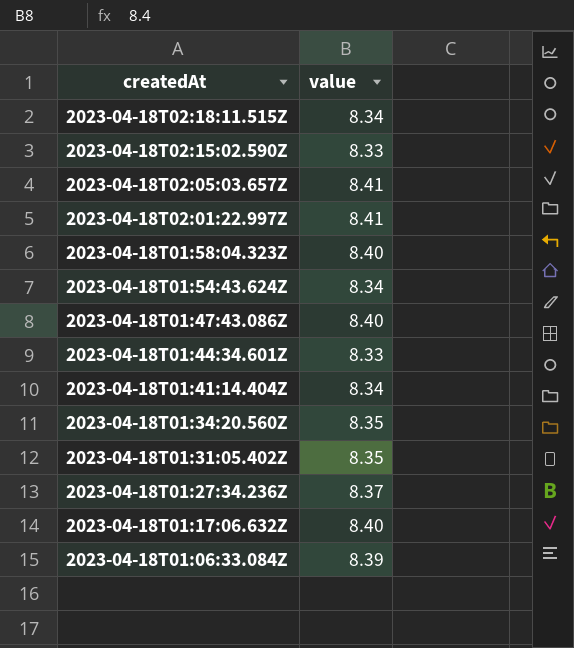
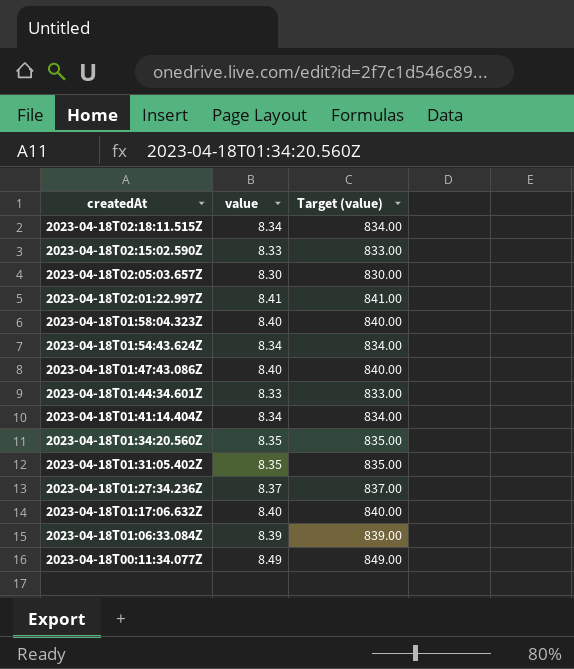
column Target (value) | formula: none -> [value] * 100
2023-04-18T02:05:03.657Z | value: 8.41 -> 8.30
row 2023-04-18T00:11:34.077Z: none -> 8.49 | 849.00

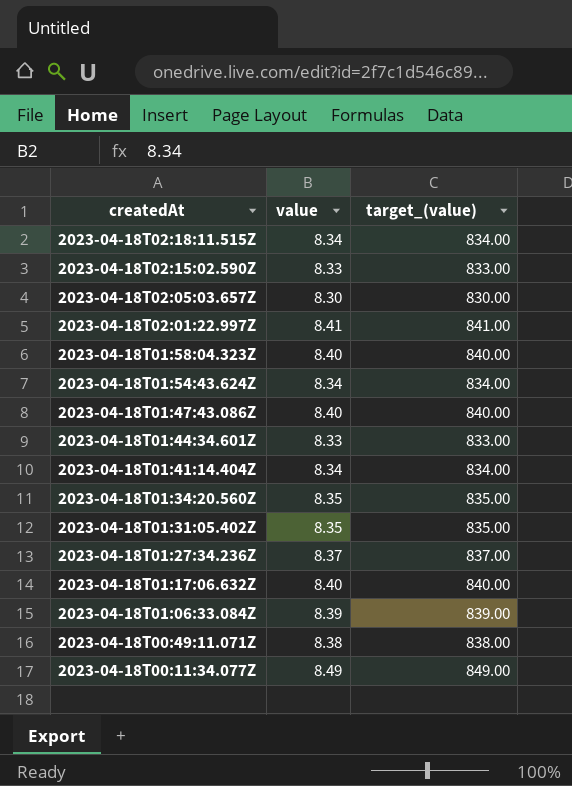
column name: Target (value) -> target_(value)
row 2023-04-18T00:49:11.071Z: none -> 8.38 | 838.00

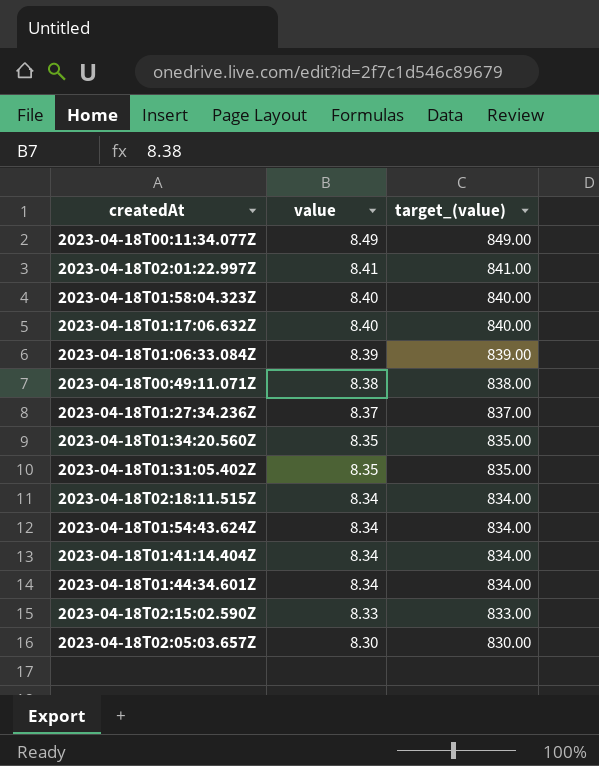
row order: createdAt descending -> value descending
row 2023-04-18T01:47:43.086Z: 8.40 | 840.00 -> none
2023-04-18T01:44:34.601Z | value: 8.33 -> 8.34
2023-04-18T01:44:34.601Z | target_(value): 833.00 -> 834.00

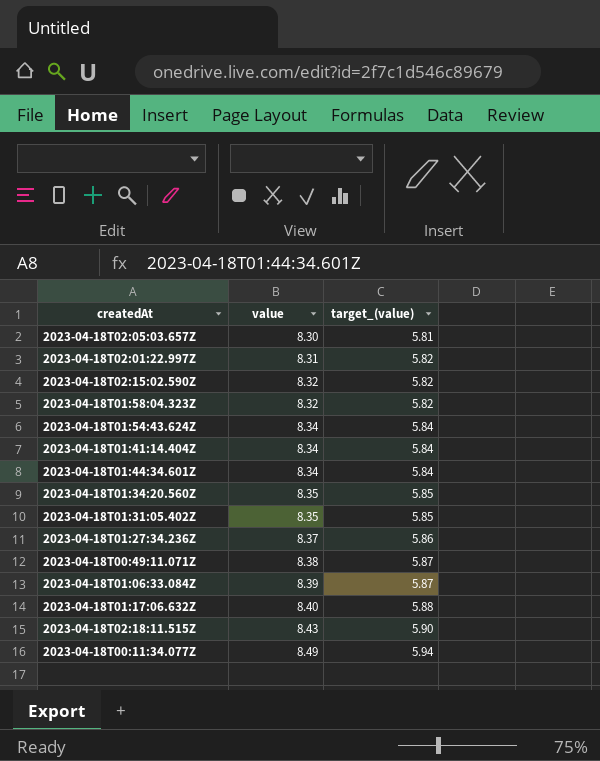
row order: value descending -> value ascending
column target_(value) | formula: [value] * 100 -> [value] * 0.7
2023-04-18T02:01:22.997Z | value: 8.41 -> 8.31
2023-04-18T02:15:02.590Z | value: 8.33 -> 8.32
2023-04-18T01:58:04.323Z | value: 8.40 -> 8.32
2023-04-18T02:18:11.515Z | value: 8.34 -> 8.43

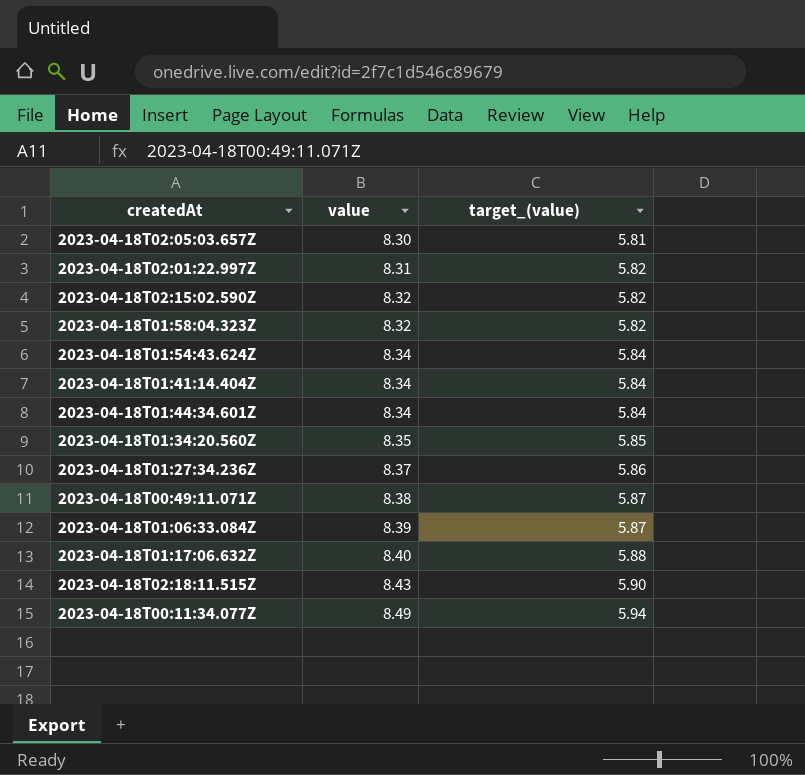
row 2023-04-18T01:31:05.402Z: 8.35 | 5.85 -> none

